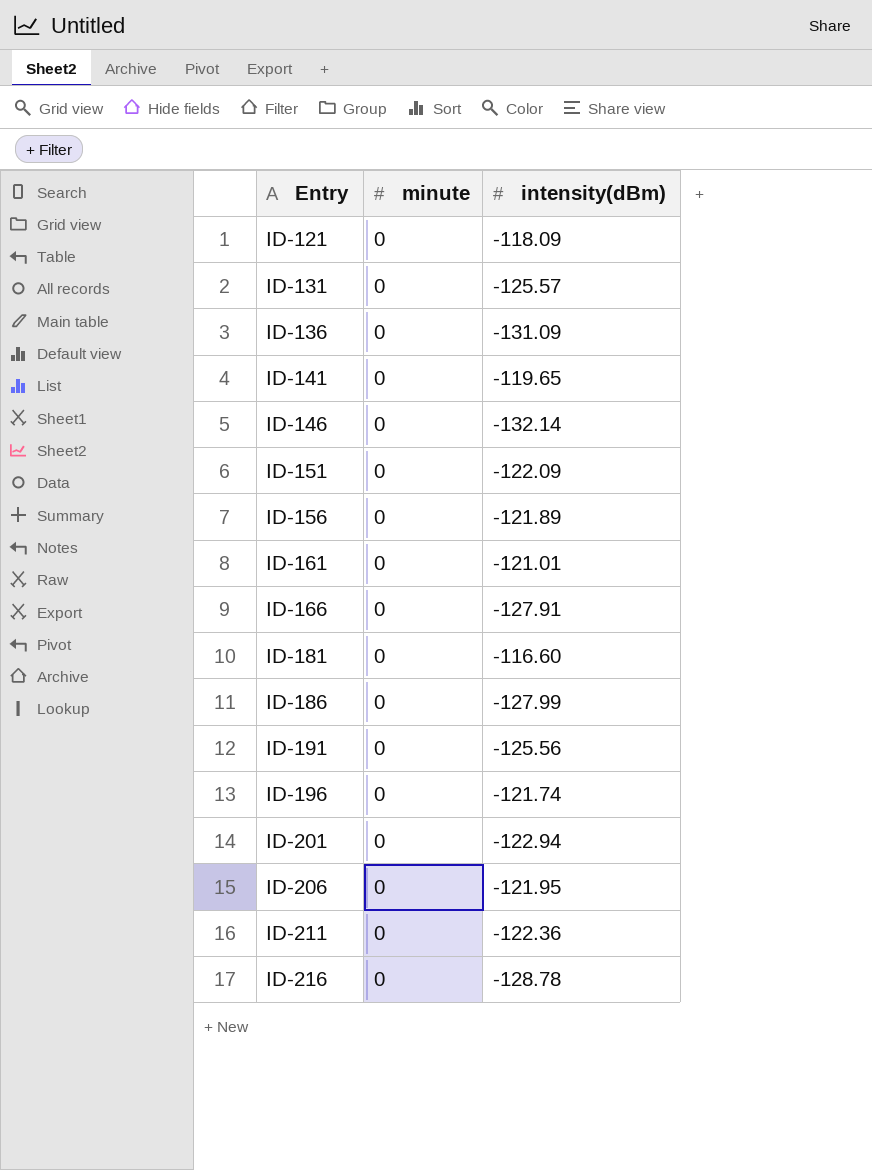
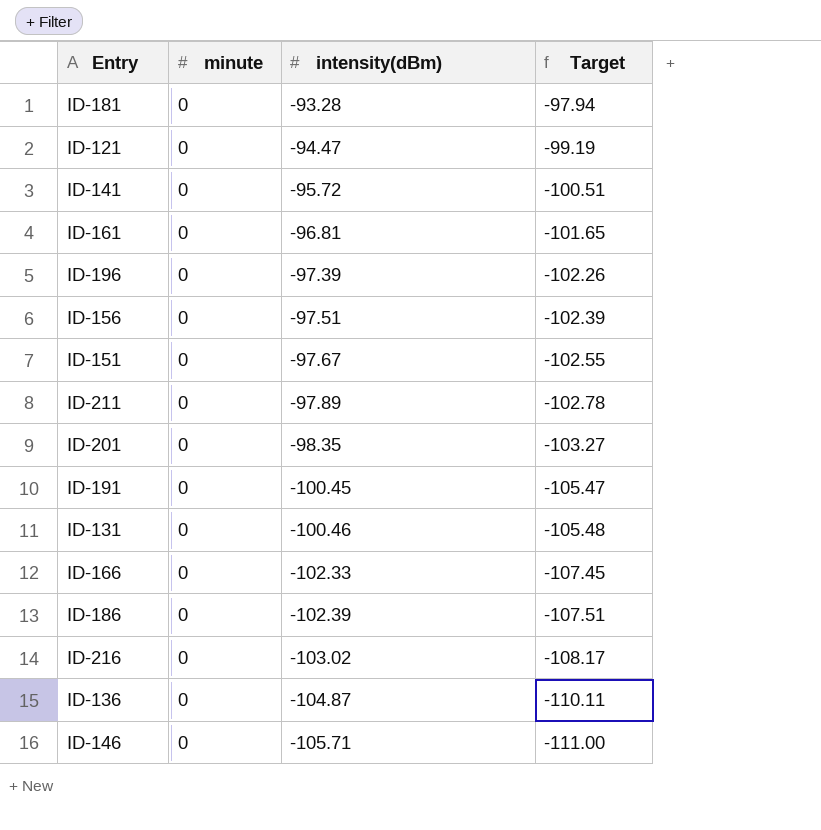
row order: Entry ascending -> intensity(dBm) descending
column Target | formula: none -> [intensity(dBm)] * 1.05
row ID-206: 0 | -121.95 -> none
ID-181 | intensity(dBm): -116.60 -> -93.28
ID-121 | intensity(dBm): -118.09 -> -94.47
ID-141 | intensity(dBm): -119.65 -> -95.72
ID-161 | intensity(dBm): -121.01 -> -96.81
ID-196 | intensity(dBm): -121.74 -> -97.39
ID-156 | intensity(dBm): -121.89 -> -97.51
ID-151 | intensity(dBm): -122.09 -> -97.67
ID-211 | intensity(dBm): -122.36 -> -97.89
ID-201 | intensity(dBm): -122.94 -> -98.35
ID-191 | intensity(dBm): -125.56 -> -100.45
ID-131 | intensity(dBm): -125.57 -> -100.46
ID-166 | intensity(dBm): -127.91 -> -102.33
ID-186 | intensity(dBm): -127.99 -> -102.39
ID-216 | intensity(dBm): -128.78 -> -103.02
ID-136 | intensity(dBm): -131.09 -> -104.87
ID-146 | intensity(dBm): -132.14 -> -105.71

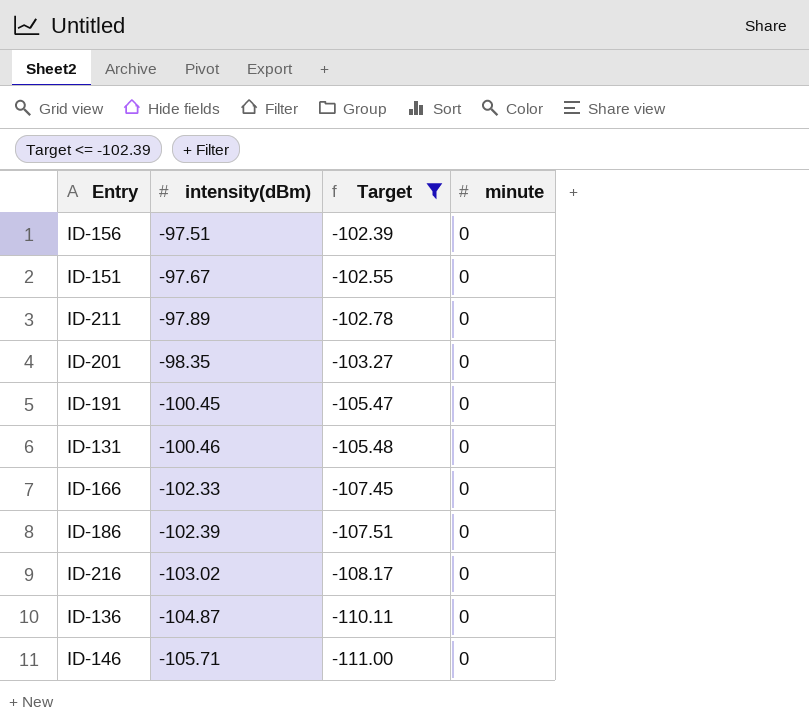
filter: none -> Target <= -102.39
column minute | position: 2 -> 4

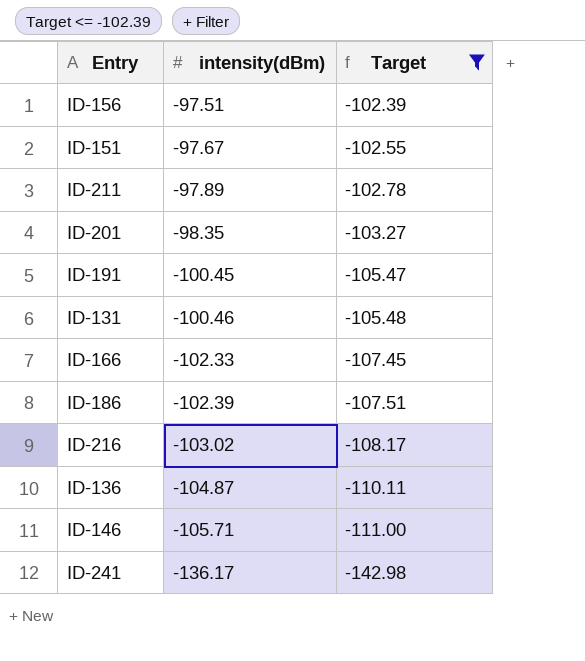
column minute | position: 4 -> none
row ID-241: none -> -136.17 | -142.98

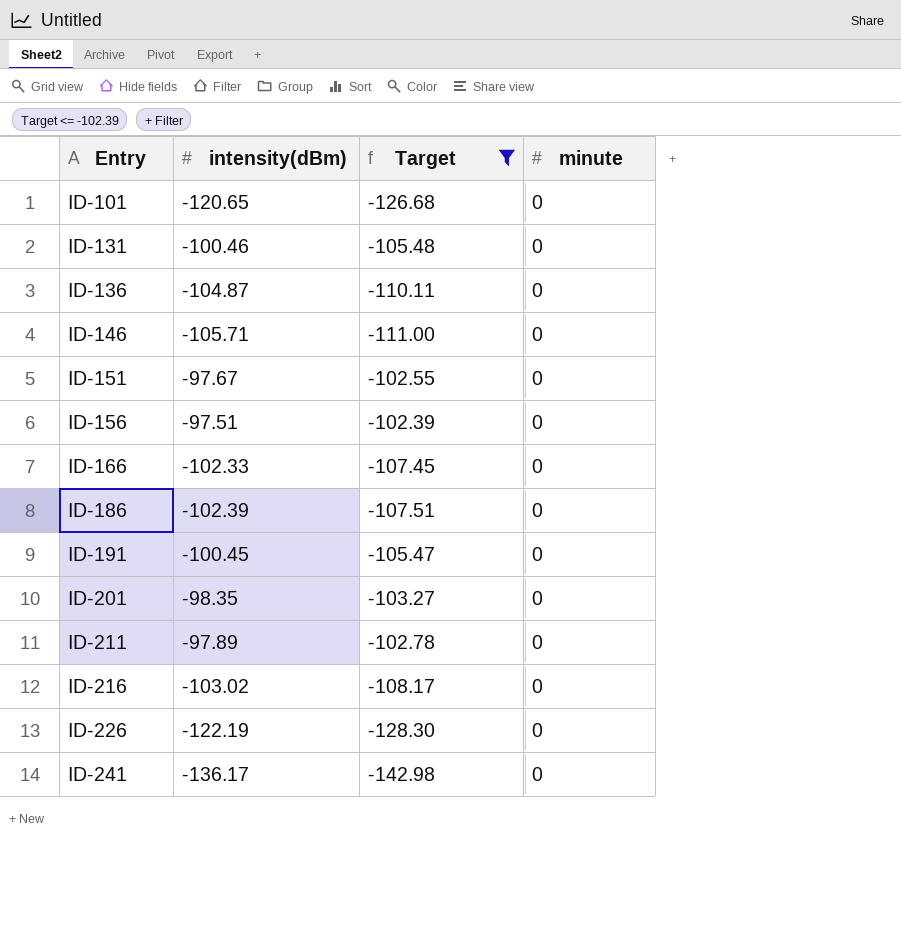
row order: intensity(dBm) descending -> Entry ascending
column minute | position: none -> 4
row ID-101: none -> -120.65 | -126.68 | 0
row ID-226: none -> -122.19 | -128.30 | 0

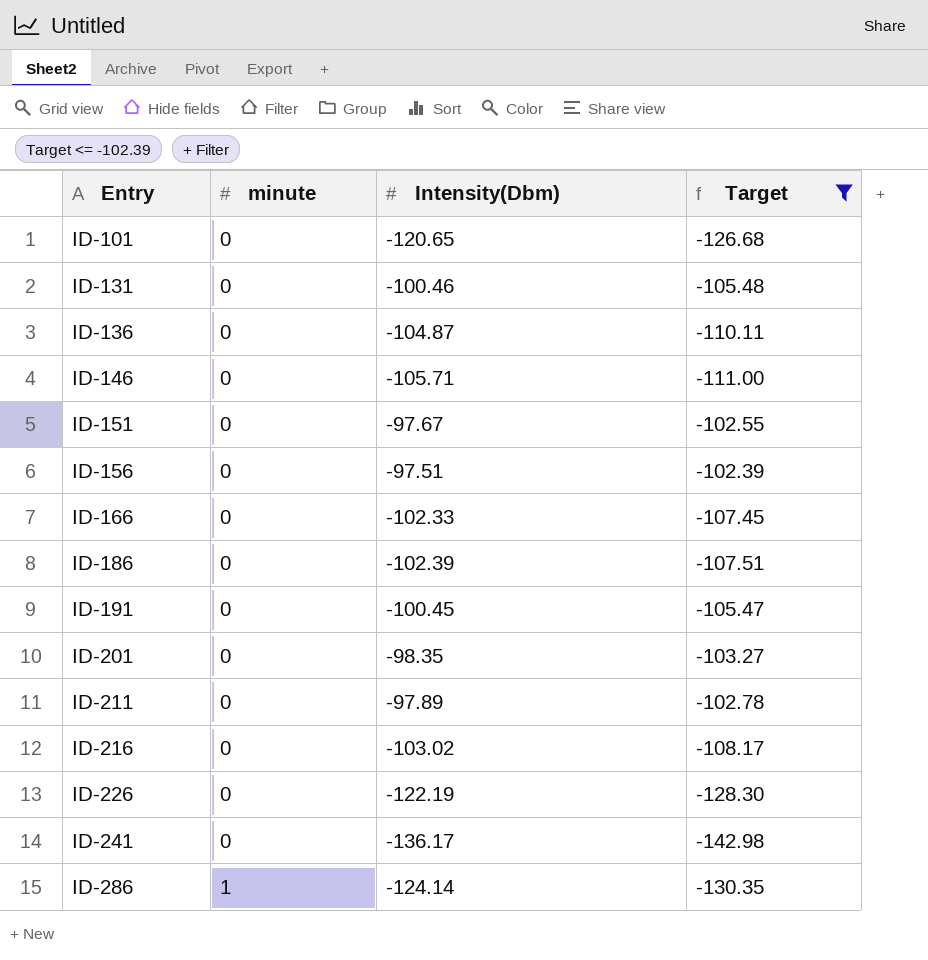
column minute | position: 4 -> 2
column name: intensity(dBm) -> Intensity(Dbm)
row ID-286: none -> 1 | -124.14 | -130.35

